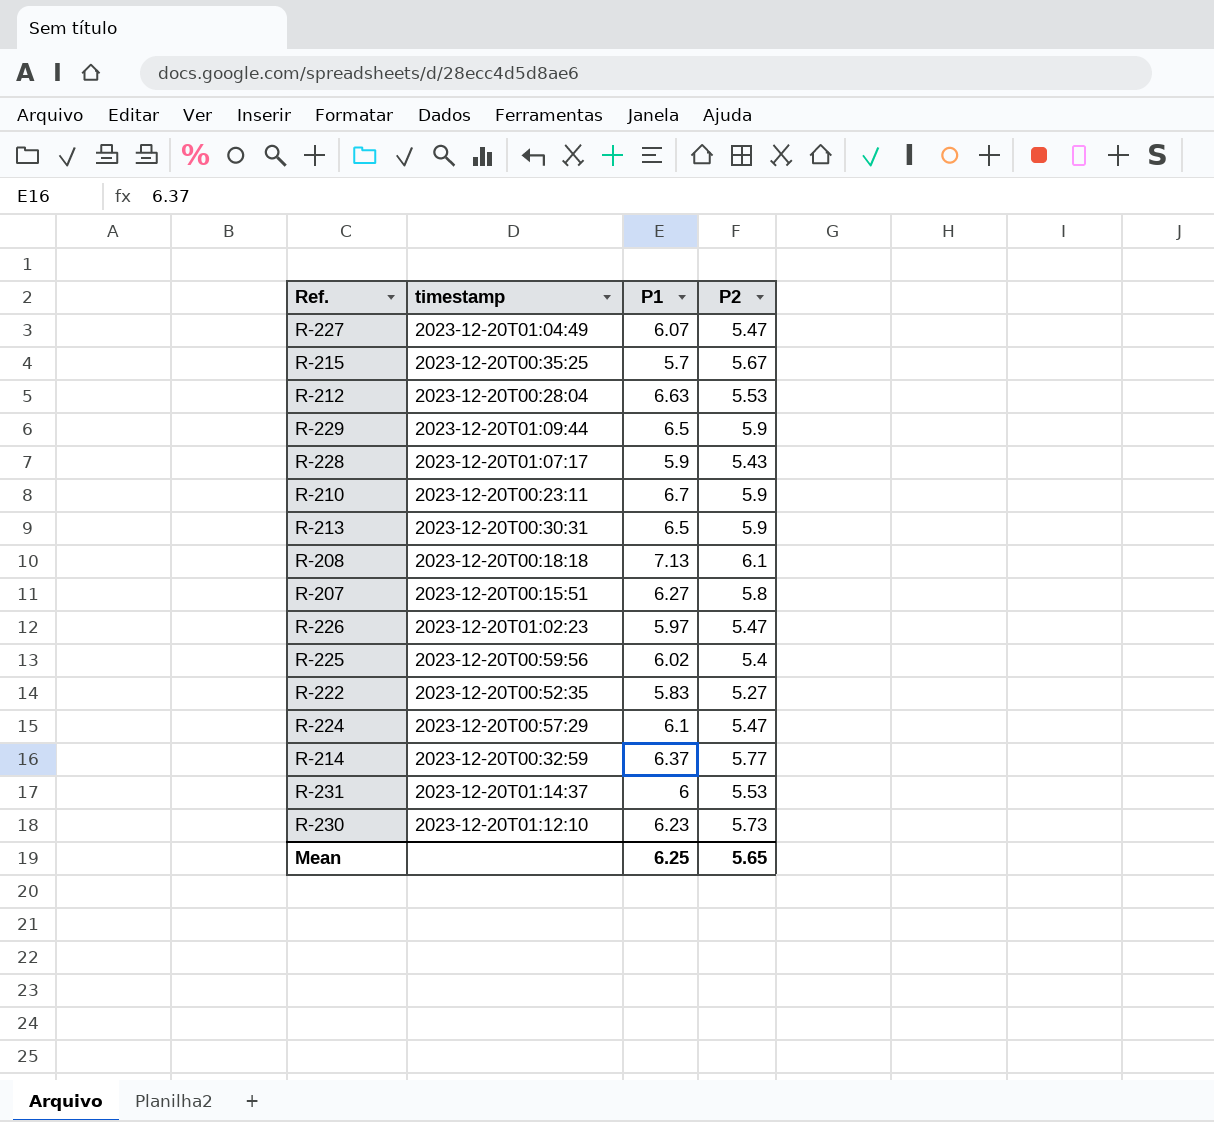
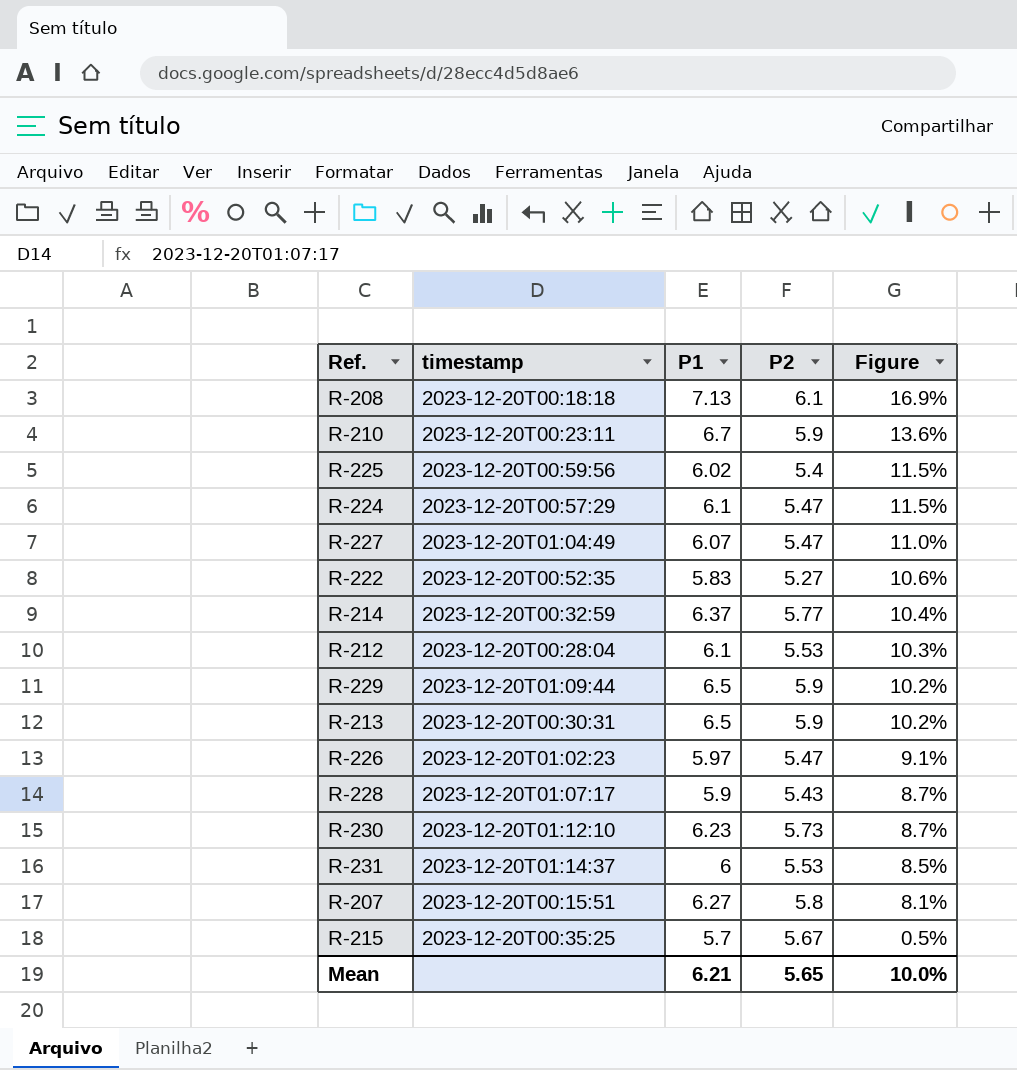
row order: none -> Figure descending
column Figure | formula: none -> ([P1] - [P2]) / [P2]
R-212 | P1: 6.63 -> 6.1
Mean | P1: 6.25 -> 6.21

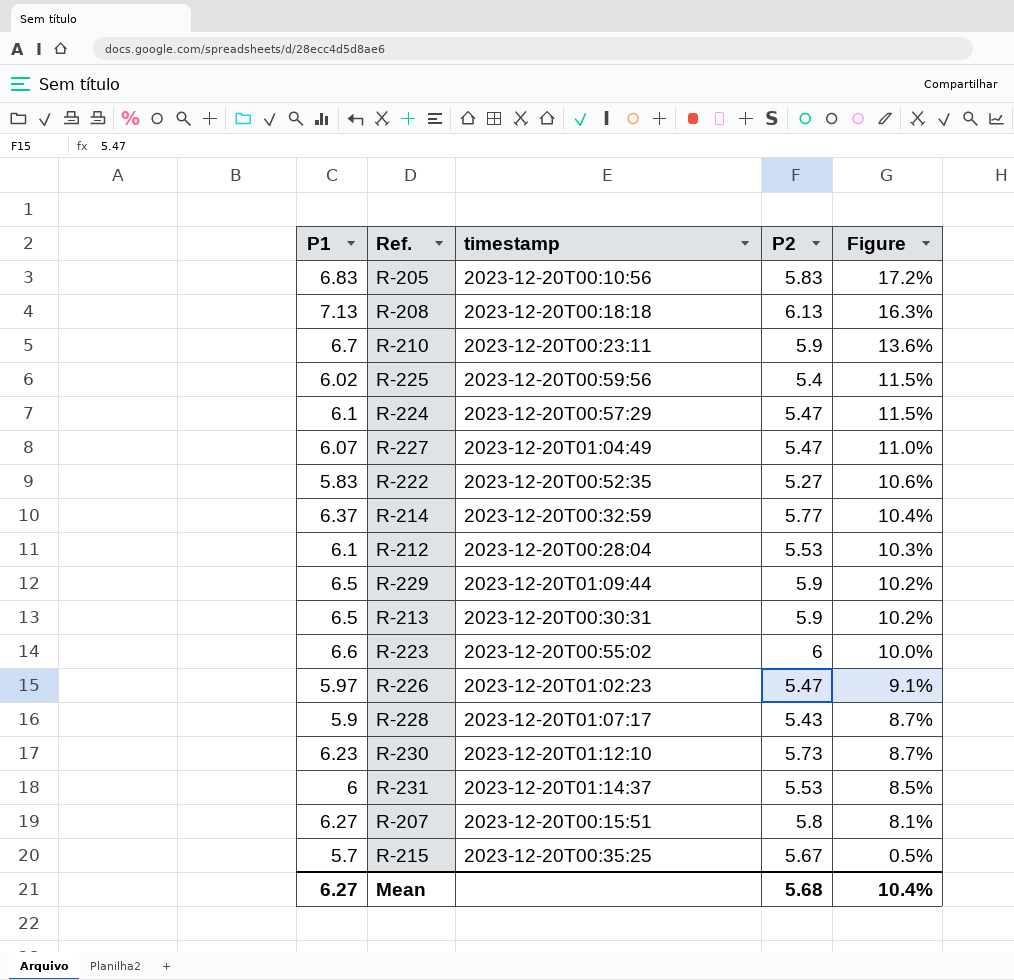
column P1 | position: 3 -> 1
row R-205: none -> 6.83 | 2023-12-20T00:10:56 | 5.83 | 17.2%
R-208 | P2: 6.1 -> 6.13
R-208 | Figure: 16.9% -> 16.3%
row R-223: none -> 6.6 | 2023-12-20T00:55:02 | 6 | 10.0%
Mean | P1: 6.21 -> 6.27
Mean | P2: 5.65 -> 5.68
Mean | Figure: 10.0% -> 10.4%

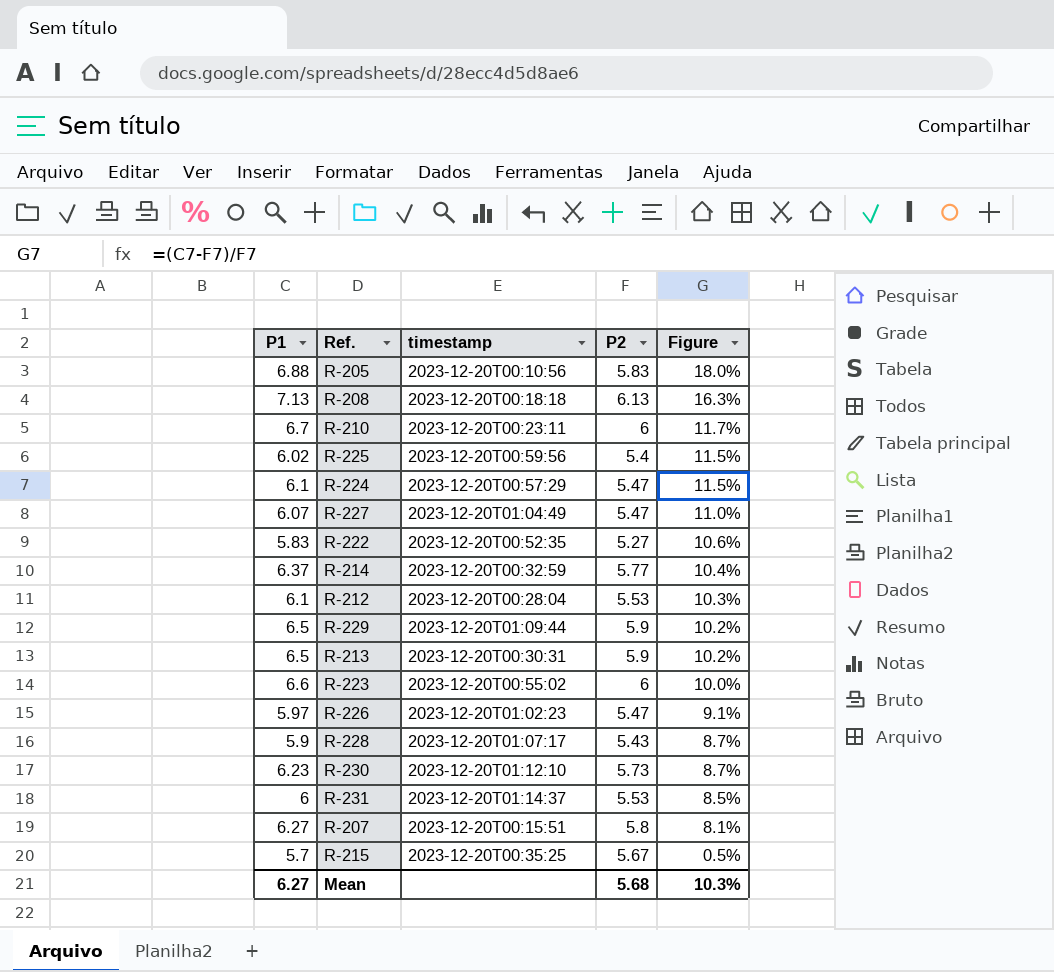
R-205 | P1: 6.83 -> 6.88
R-205 | Figure: 17.2% -> 18.0%
R-210 | P2: 5.9 -> 6
R-210 | Figure: 13.6% -> 11.7%
Mean | Figure: 10.4% -> 10.3%

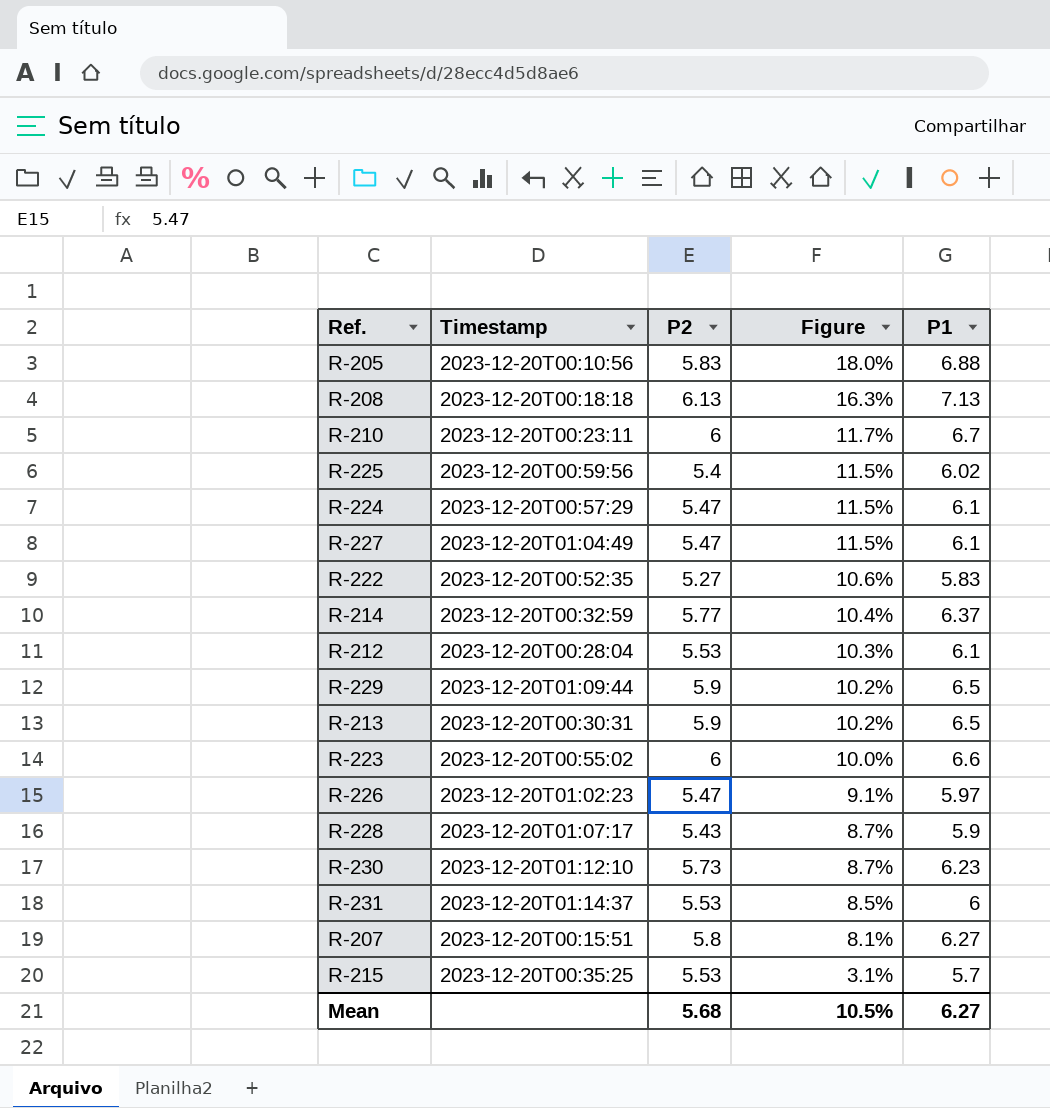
column name: timestamp -> Timestamp
column P1 | position: 1 -> 5
R-227 | Figure: 11.0% -> 11.5%
R-227 | P1: 6.07 -> 6.1
R-215 | P2: 5.67 -> 5.53
R-215 | Figure: 0.5% -> 3.1%
Mean | Figure: 10.3% -> 10.5%

